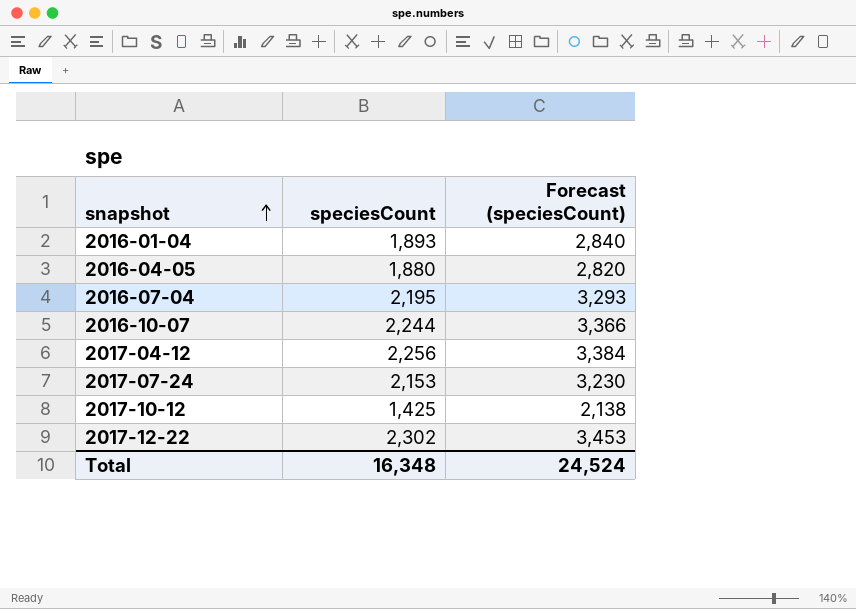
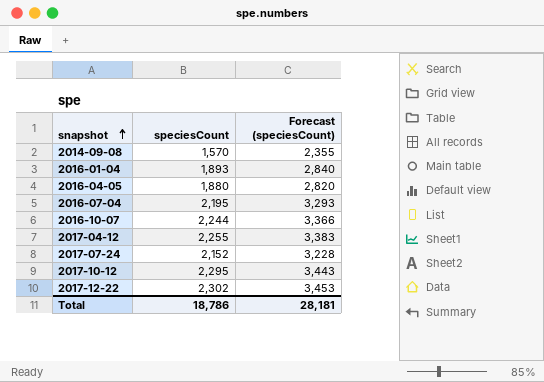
row 2014-09-08: none -> 1,570 | 2,355
2017-04-12 | speciesCount: 2,256 -> 2,255
2017-04-12 | Forecast (speciesCount): 3,384 -> 3,383
2017-07-24 | speciesCount: 2,153 -> 2,152
2017-07-24 | Forecast (speciesCount): 3,230 -> 3,228
2017-10-12 | speciesCount: 1,425 -> 2,295
2017-10-12 | Forecast (speciesCount): 2,138 -> 3,443
Total | speciesCount: 16,348 -> 18,786
Total | Forecast (speciesCount): 24,524 -> 28,181

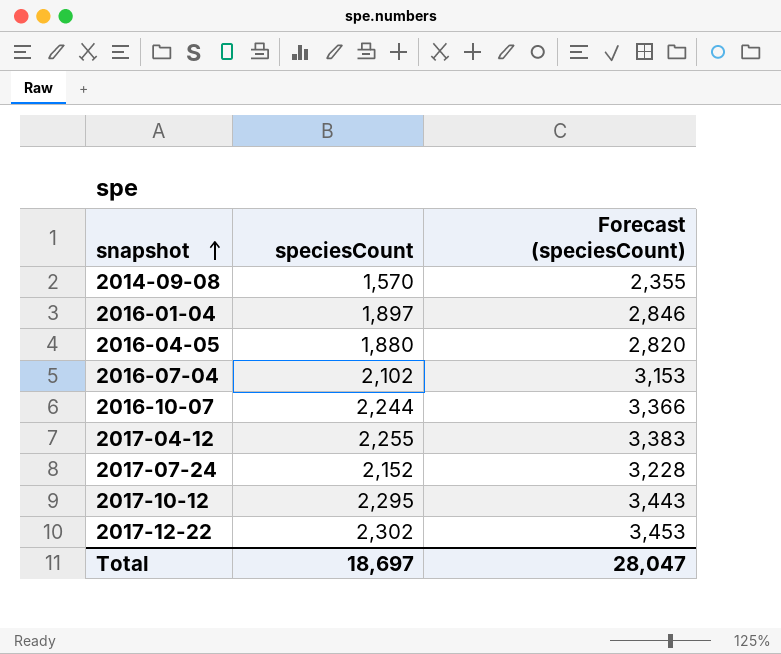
2016-01-04 | speciesCount: 1,893 -> 1,897
2016-01-04 | Forecast (speciesCount): 2,840 -> 2,846
2016-07-04 | speciesCount: 2,195 -> 2,102
2016-07-04 | Forecast (speciesCount): 3,293 -> 3,153
Total | speciesCount: 18,786 -> 18,697
Total | Forecast (speciesCount): 28,181 -> 28,047

